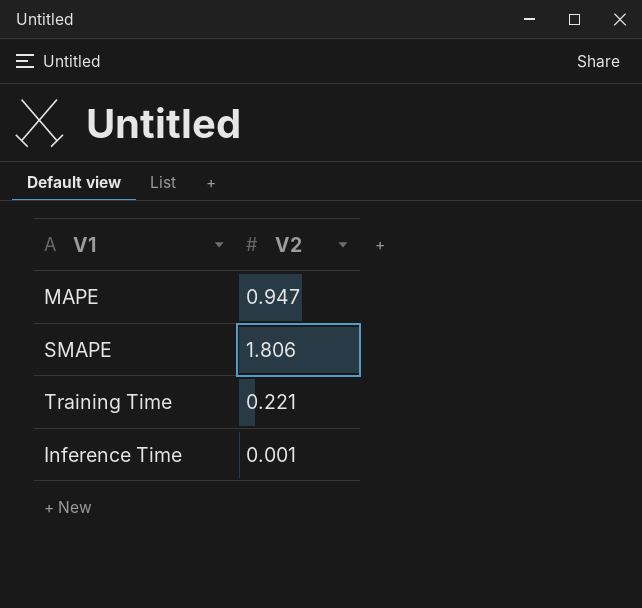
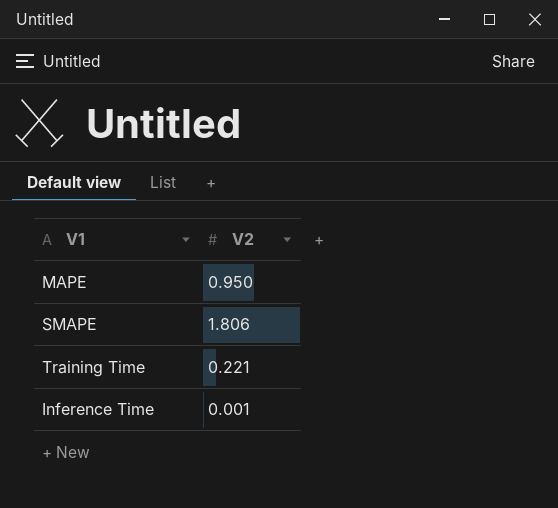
MAPE | V2: 0.947 -> 0.950

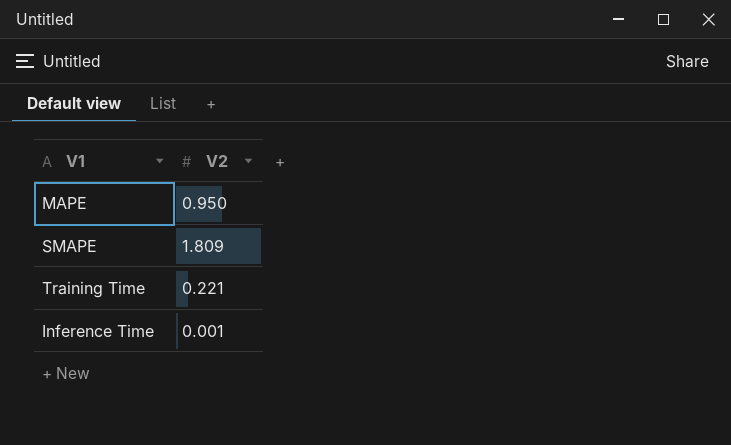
SMAPE | V2: 1.806 -> 1.809

